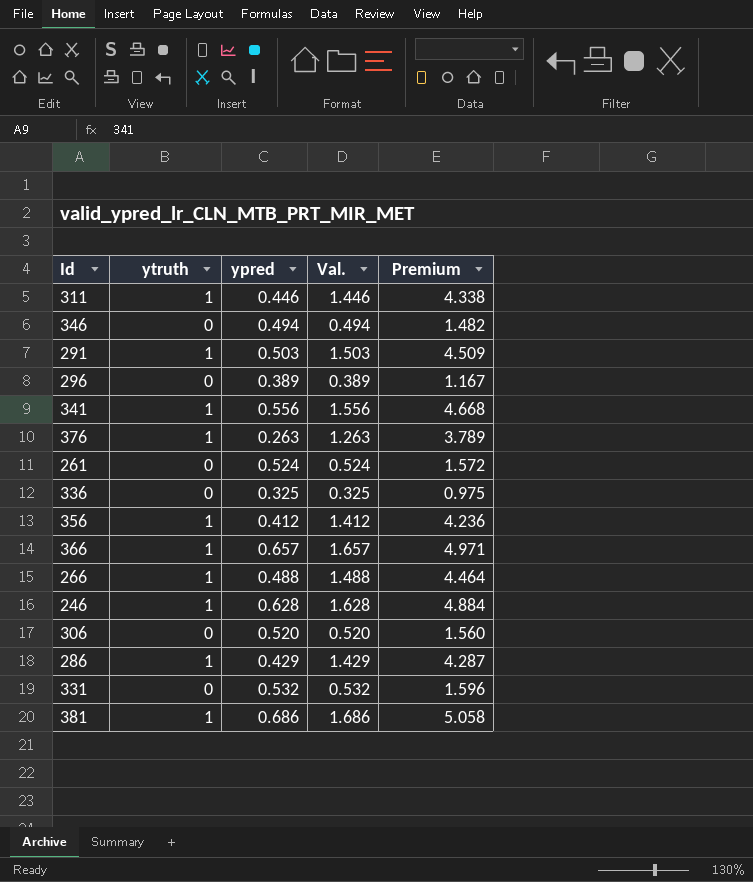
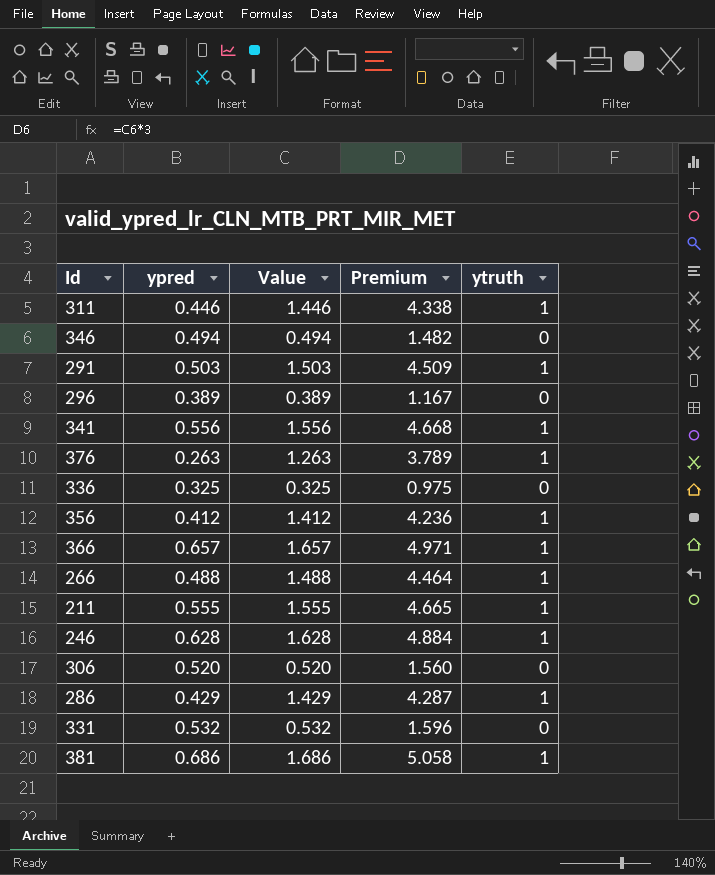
column name: Val. -> Value
column ytruth | position: 2 -> 5
row 261: 0 | 0.524 | 0.524 | 1.572 -> none
row 211: none -> 0.555 | 1.555 | 4.665 | 1

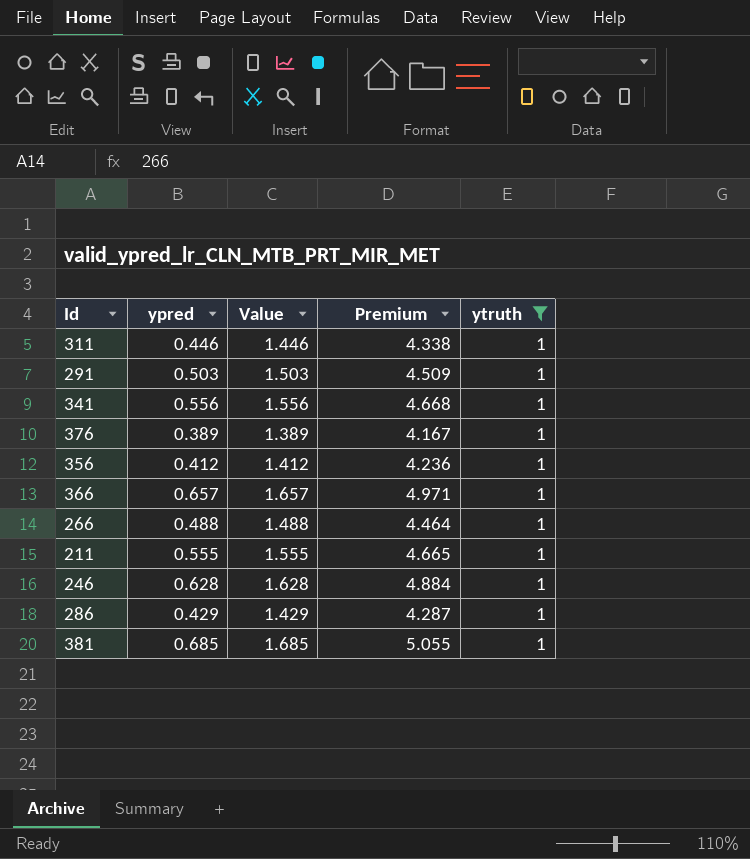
filter: none -> ytruth = 1
376 | ypred: 0.263 -> 0.389
376 | Value: 1.263 -> 1.389
376 | Premium: 3.789 -> 4.167
381 | ypred: 0.686 -> 0.685
381 | Value: 1.686 -> 1.685
381 | Premium: 5.058 -> 5.055

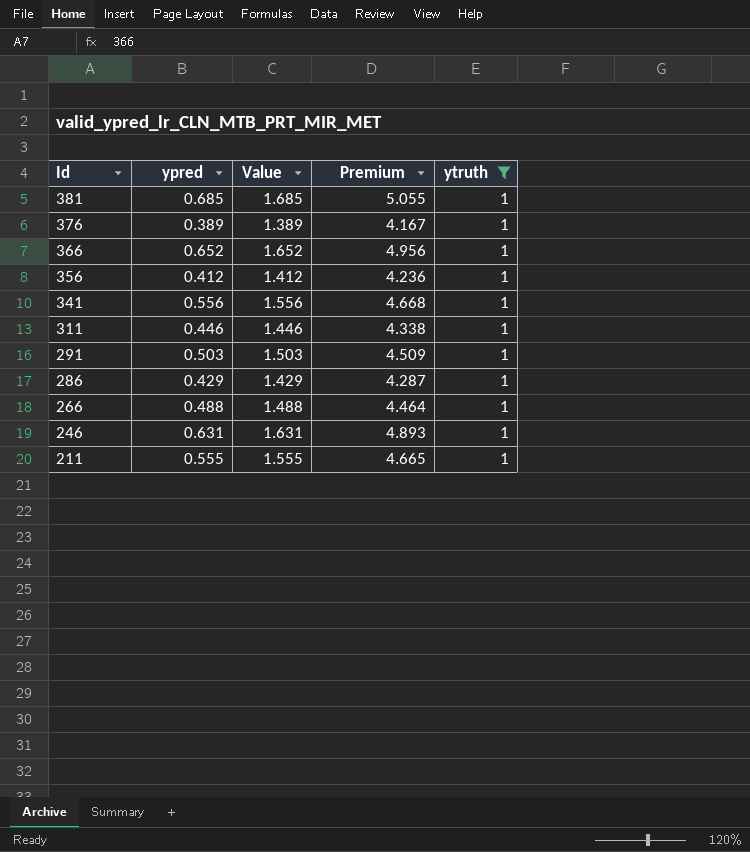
row order: none -> Id descending
366 | ypred: 0.657 -> 0.652
366 | Value: 1.657 -> 1.652
366 | Premium: 4.971 -> 4.956
246 | ypred: 0.628 -> 0.631
246 | Value: 1.628 -> 1.631
246 | Premium: 4.884 -> 4.893

